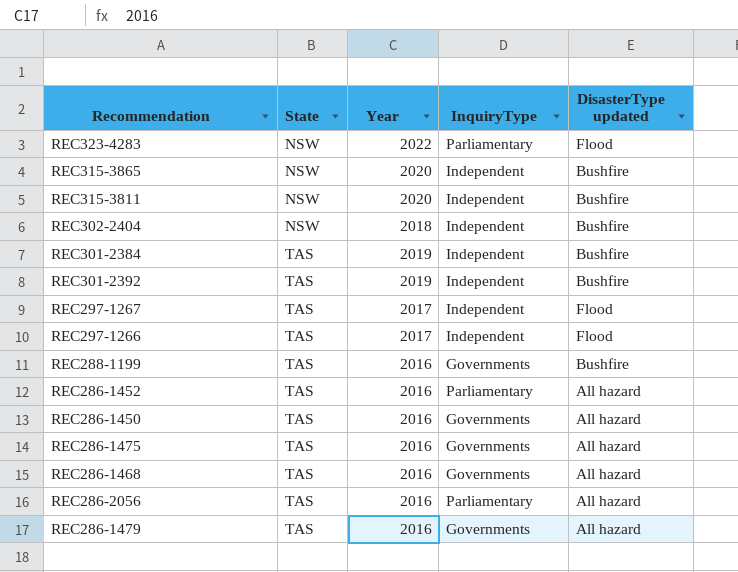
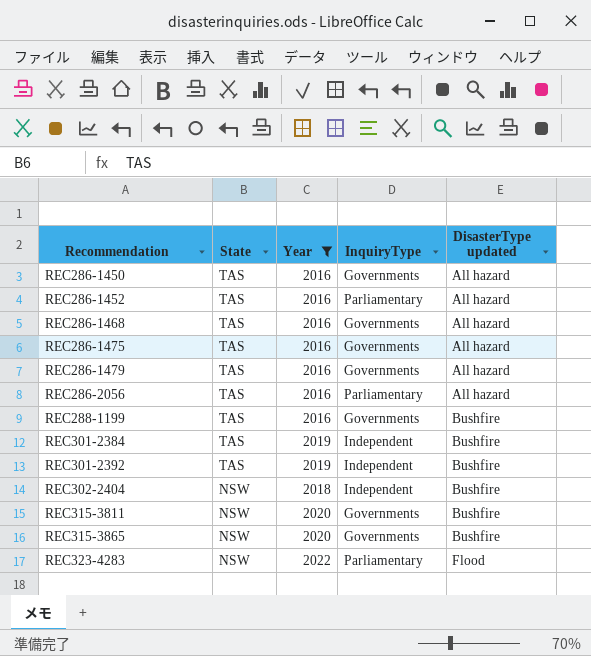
filter: none -> Year != 2017
row order: State ascending -> Recommendation ascending
REC315-3811 | InquiryType: Independent -> Governments
REC315-3865 | InquiryType: Independent -> Governments

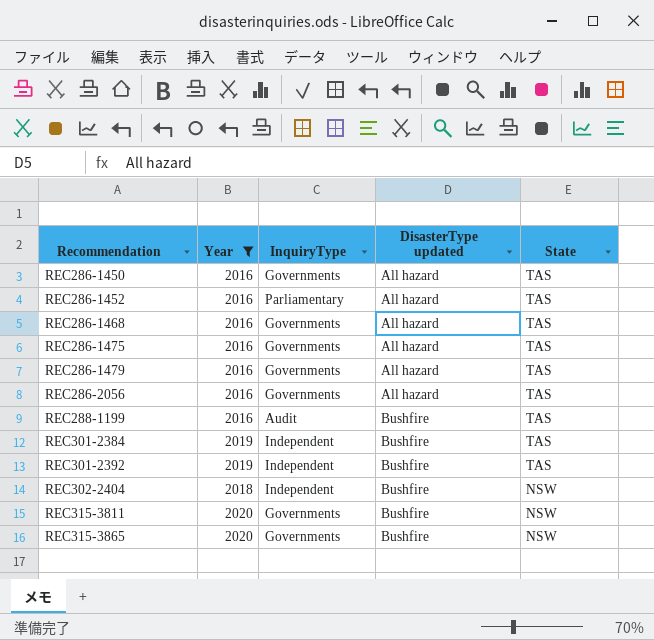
column State | position: 2 -> 5
row REC323-4283: NSW | 2022 | Parliamentary | Flood -> none
REC286-2056 | InquiryType: Parliamentary -> Governments
REC288-1199 | InquiryType: Governments -> Audit

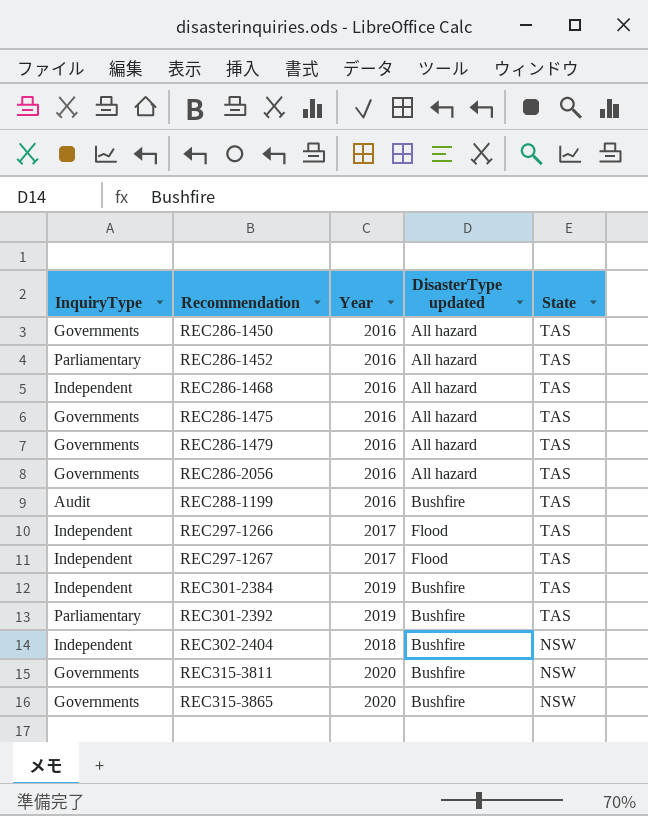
filter: Year != 2017 -> none
column InquiryType | position: 3 -> 1
REC286-1468 | InquiryType: Governments -> Independent
REC301-2392 | InquiryType: Independent -> Parliamentary

